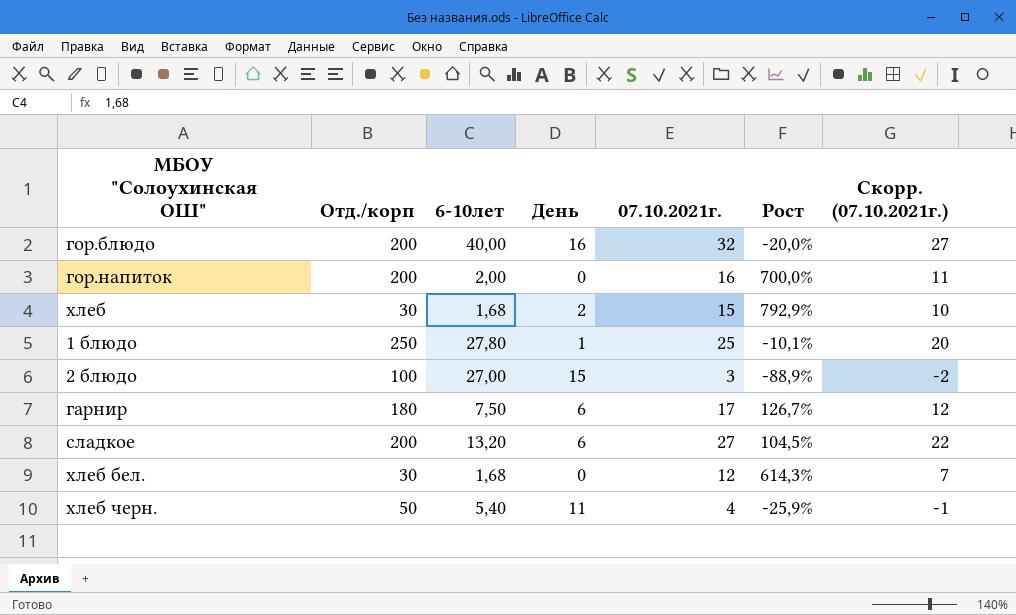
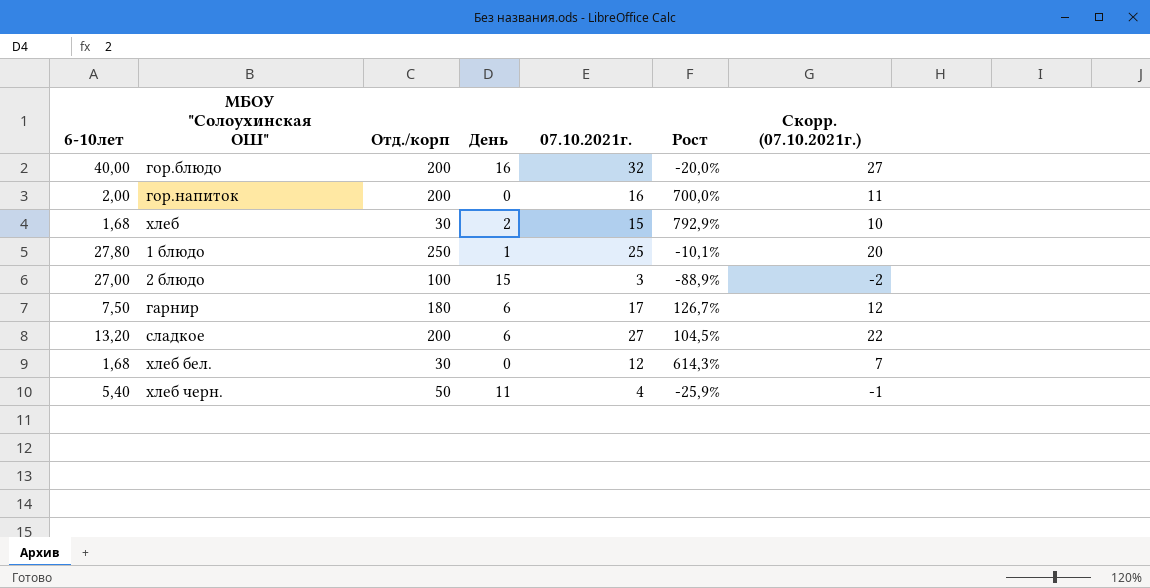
column 6-10лет | position: 3 -> 1

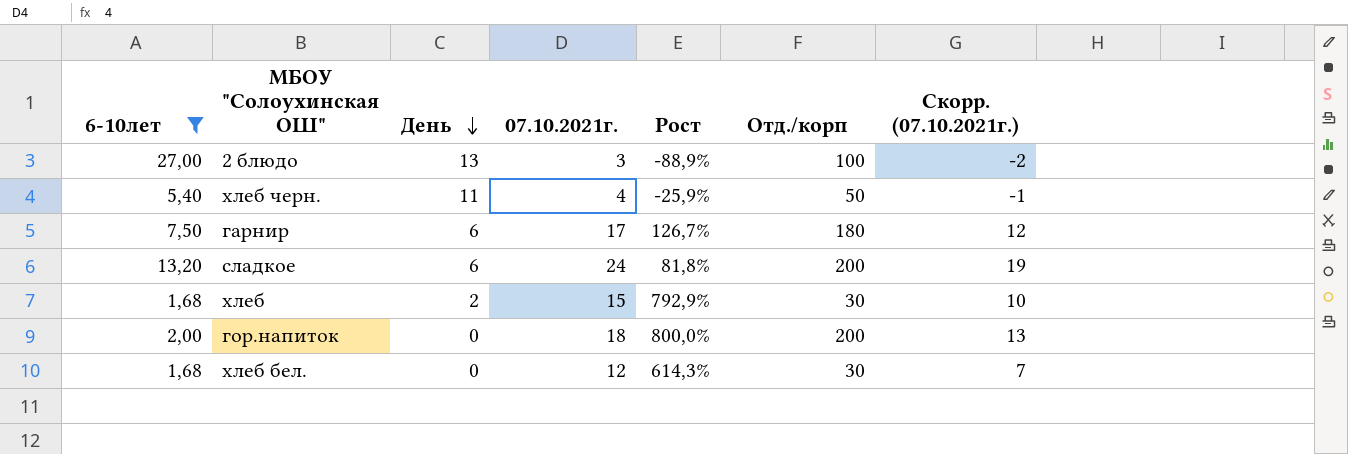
filter: none -> 6-10лет <= 27,00
row order: none -> День descending
column Отд./корп | position: 3 -> 6
2 блюдо | День: 15 -> 13
сладкое | 07.10.2021г.: 27 -> 24
сладкое | Рост: 104,5% -> 81,8%
сладкое | Скорр. (07.10.2021г.): 22 -> 19
гор.напиток | 07.10.2021г.: 16 -> 18
гор.напиток | Рост: 700,0% -> 800,0%
гор.напиток | Скорр. (07.10.2021г.): 11 -> 13

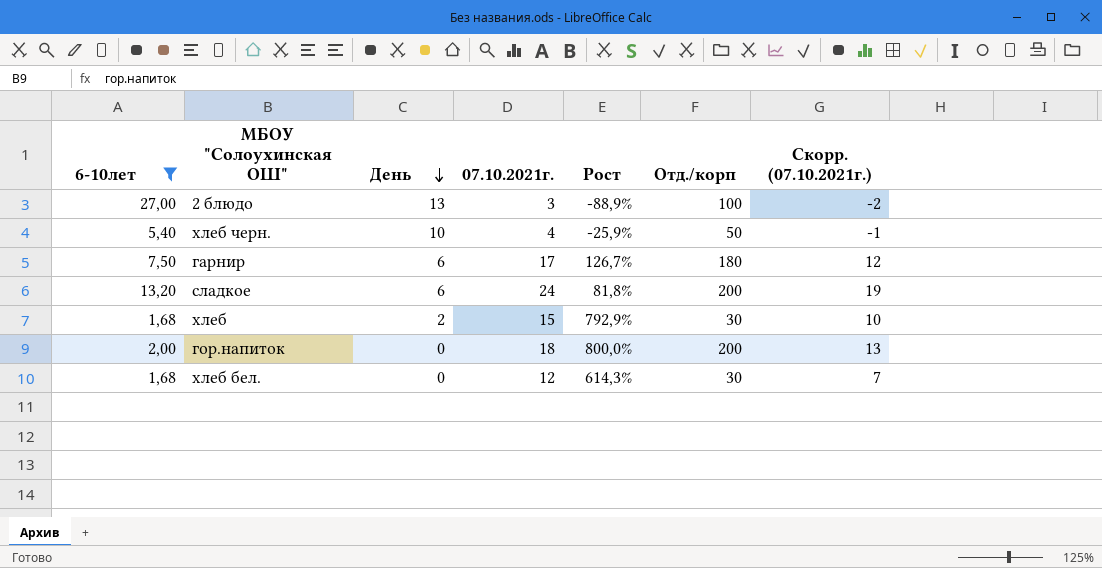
хлеб черн. | День: 11 -> 10

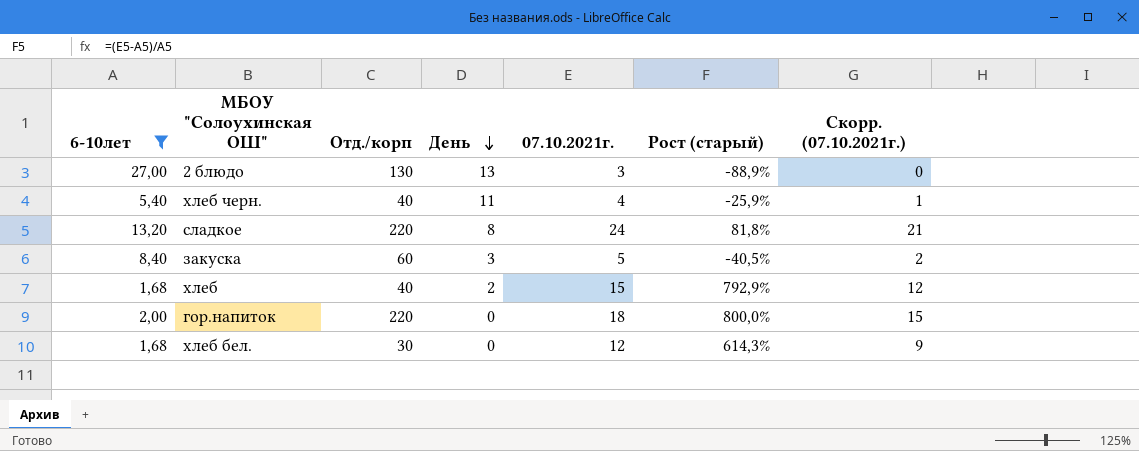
column Отд./корп | position: 6 -> 3
column name: Рост -> Рост (старый)
column Скорр. (07.10.2021г.) | formula: [07.10.2021г.] - 5 -> [07.10.2021г.] - 3
row гарнир: 7,50 | 6 | 17 | 126,7% | 180 | 12 -> none
2 блюдо | Отд./корп: 100 -> 130
хлеб черн. | Отд./корп: 50 -> 40
хлеб черн. | День: 10 -> 11
сладкое | Отд./корп: 200 -> 220
сладкое | День: 6 -> 8
row закуска: none -> 8,40 | 60 | 3 | 5 | -40,5% | 2
хлеб | Отд./корп: 30 -> 40
гор.напиток | Отд./корп: 200 -> 220

